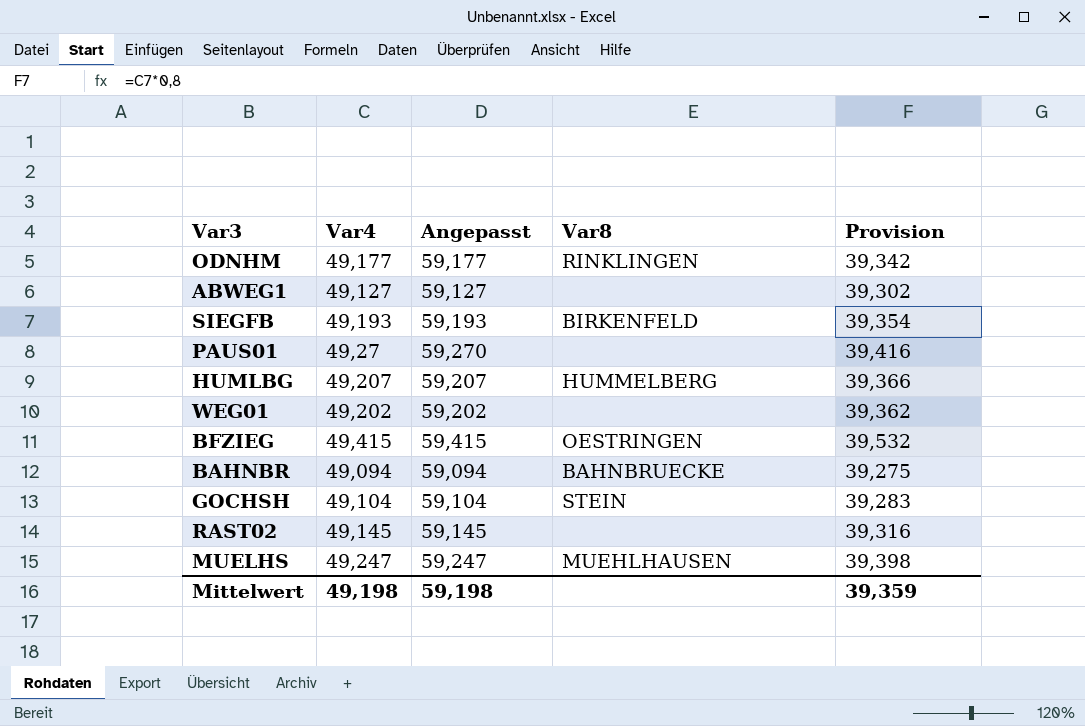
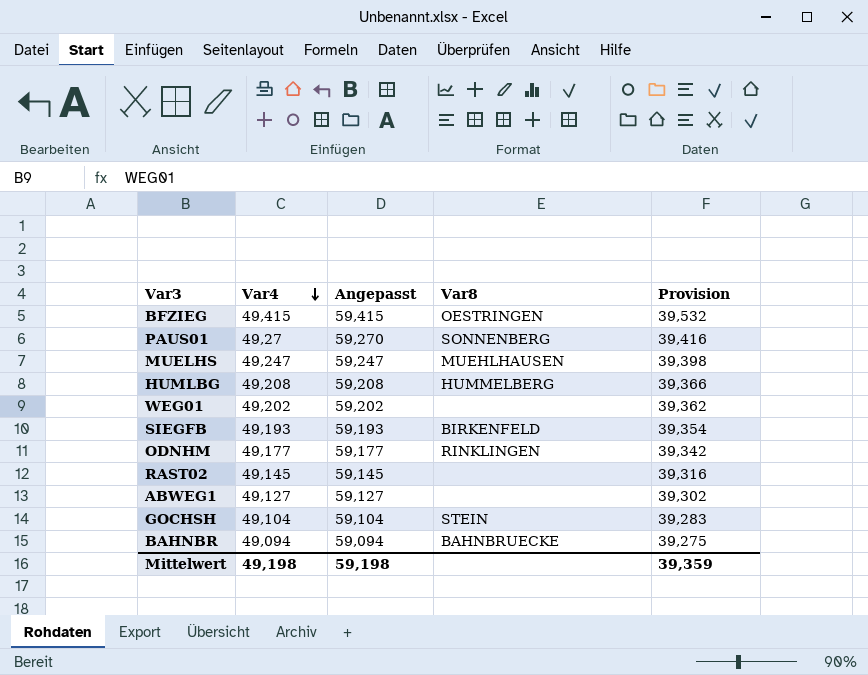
row order: none -> Var4 descending
PAUS01 | Var8: none -> SONNENBERG
HUMLBG | Var4: 49,207 -> 49,208
HUMLBG | Angepasst: 59,207 -> 59,208

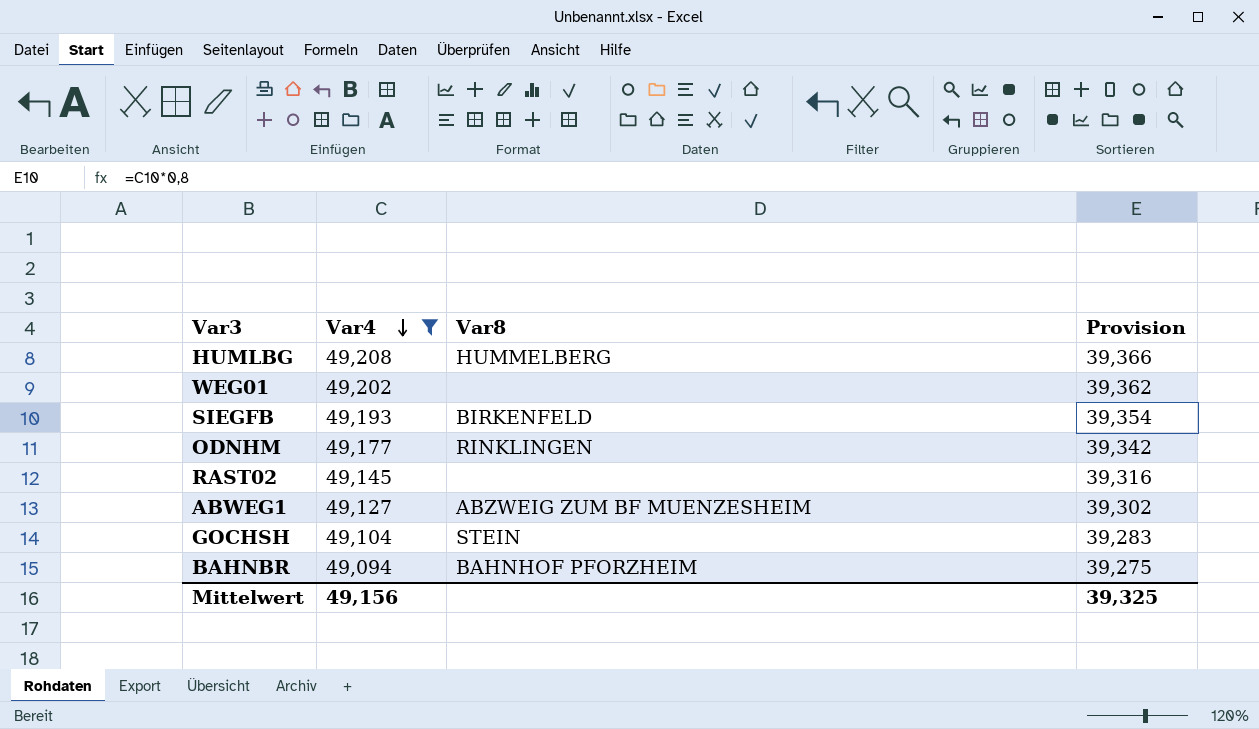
filter: none -> Var4 <= 49,208
column Angepasst | formula: [Var4] + 10 -> none
ABWEG1 | Var8: none -> ABZWEIG ZUM BF MUENZESHEIM
BAHNBR | Var8: BAHNBRUECKE -> BAHNHOF PFORZHEIM
Mittelwert | Var4: 49,198 -> 49,156
Mittelwert | Provision: 39,359 -> 39,325

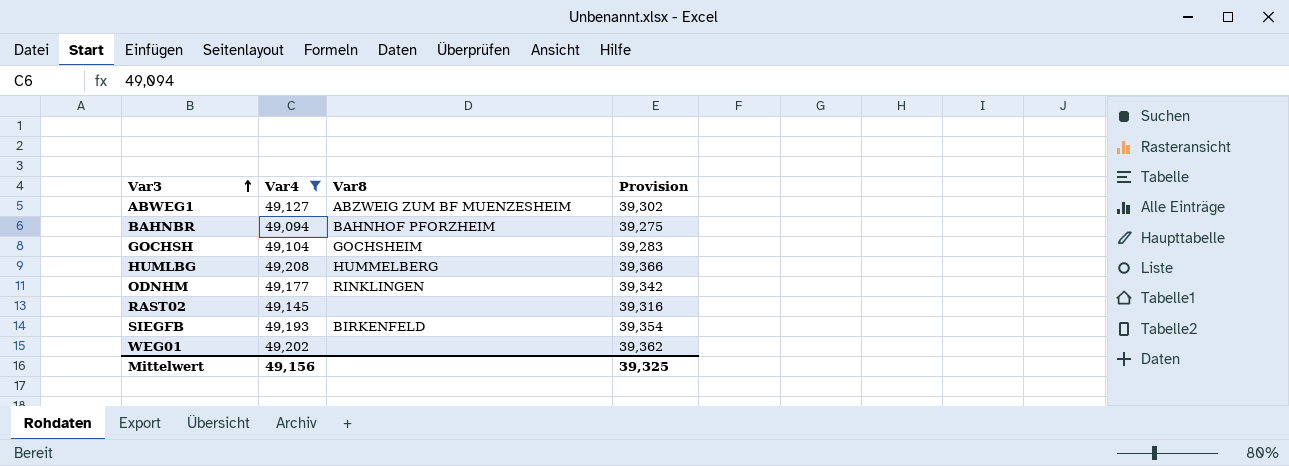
row order: Var4 descending -> Var3 ascending
GOCHSH | Var8: STEIN -> GOCHSHEIM

